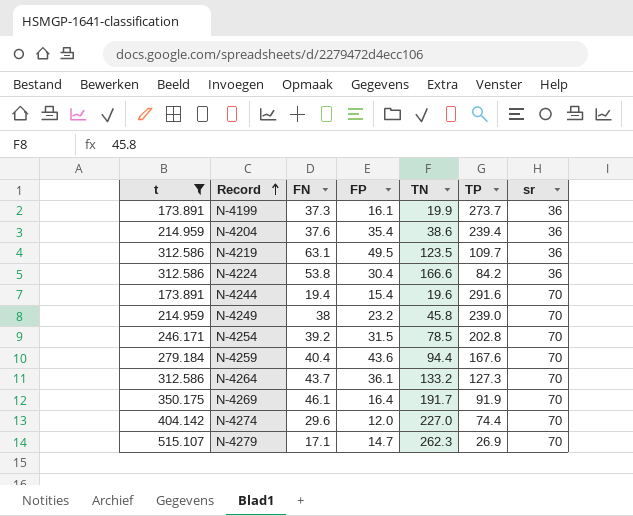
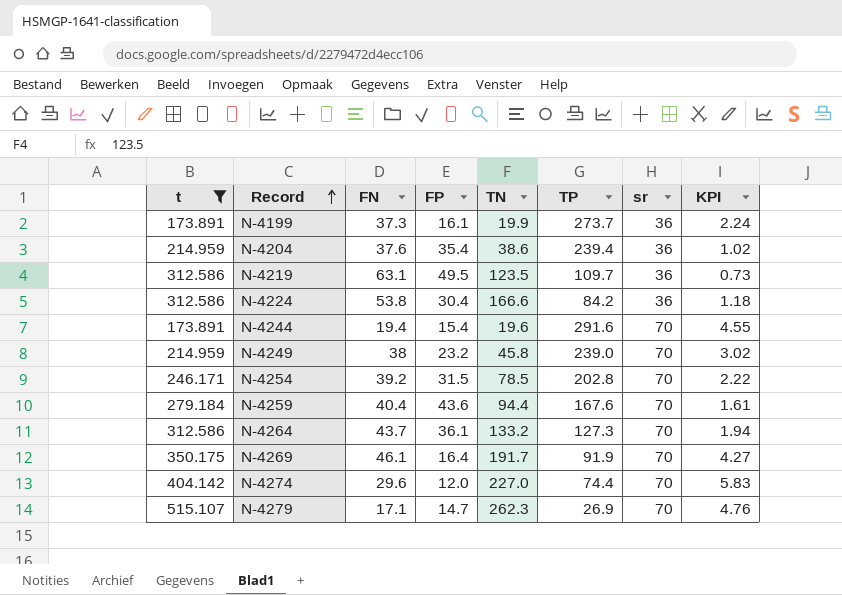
column KPI | formula: none -> [sr] / [FP]

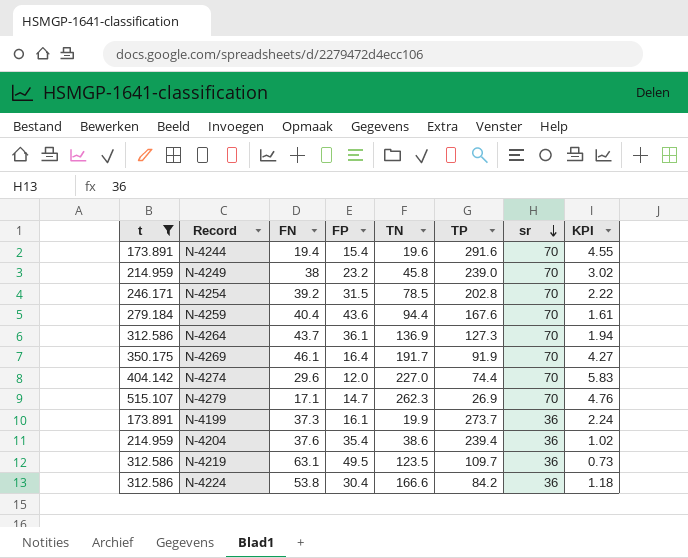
row order: Record ascending -> sr descending
N-4264 | TN: 133.2 -> 136.9

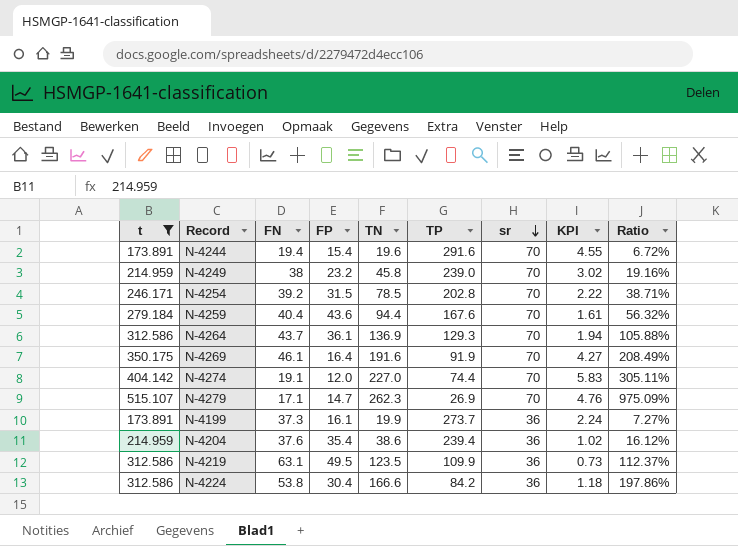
column Ratio | formula: none -> [TN] / [TP]
N-4264 | TP: 127.3 -> 129.3
N-4269 | TN: 191.7 -> 191.6
N-4274 | FN: 29.6 -> 19.1
N-4219 | TP: 109.7 -> 109.9

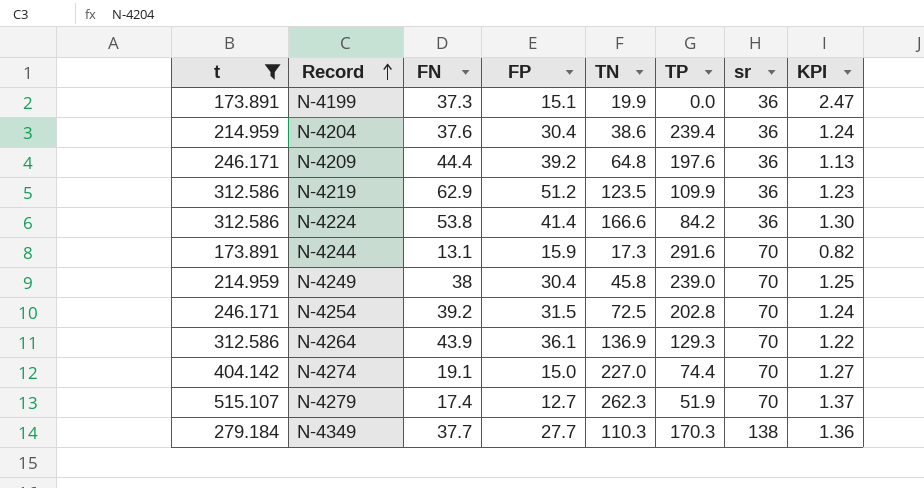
row order: sr descending -> Record ascending
column Ratio | formula: [TN] / [TP] -> none
column KPI | formula: [sr] / [FP] -> [FN] / [FP]
row N-4259: 279.184 | 40.4 | 43.6 | 94.4 | 167.6 | 70 | 1.61 | 56.32% -> none
row N-4269: 350.175 | 46.1 | 16.4 | 191.6 | 91.9 | 70 | 4.27 | 208.49% -> none
N-4199 | FP: 16.1 -> 15.1
N-4199 | TP: 273.7 -> 0.0
N-4204 | FP: 35.4 -> 30.4
row N-4209: none -> 246.171 | 44.4 | 39.2 | 64.8 | 197.6 | 36 | 1.13
N-4219 | FN: 63.1 -> 62.9
N-4219 | FP: 49.5 -> 51.2
N-4224 | FP: 30.4 -> 41.4
N-4244 | FN: 19.4 -> 13.1
N-4244 | FP: 15.4 -> 15.9
N-4244 | TN: 19.6 -> 17.3
N-4249 | FP: 23.2 -> 30.4
N-4254 | TN: 78.5 -> 72.5
N-4264 | FN: 43.7 -> 43.9
N-4274 | FP: 12.0 -> 15.0
N-4279 | FN: 17.1 -> 17.4
N-4279 | FP: 14.7 -> 12.7
N-4279 | TP: 26.9 -> 51.9
row N-4349: none -> 279.184 | 37.7 | 27.7 | 110.3 | 170.3 | 138 | 1.36

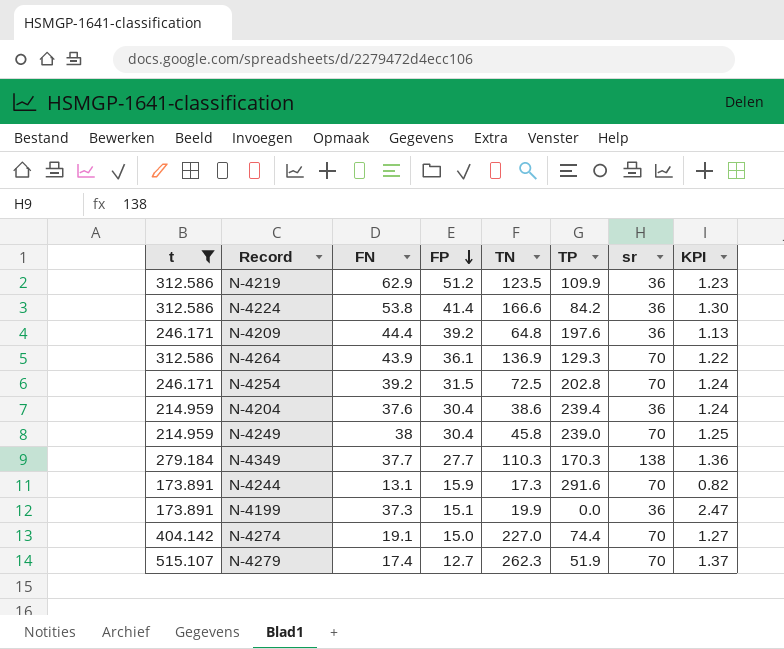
row order: Record ascending -> FP descending

